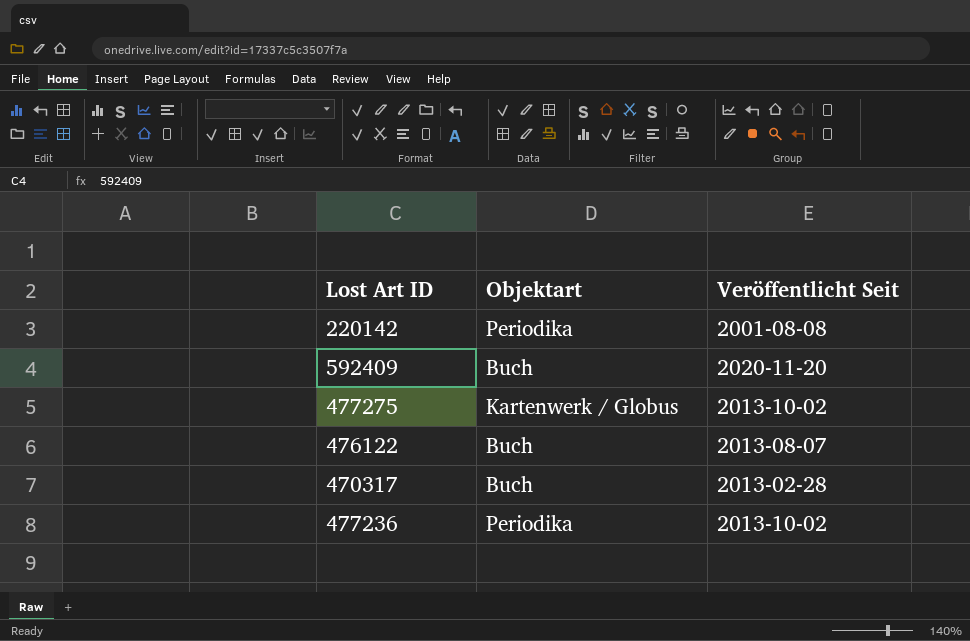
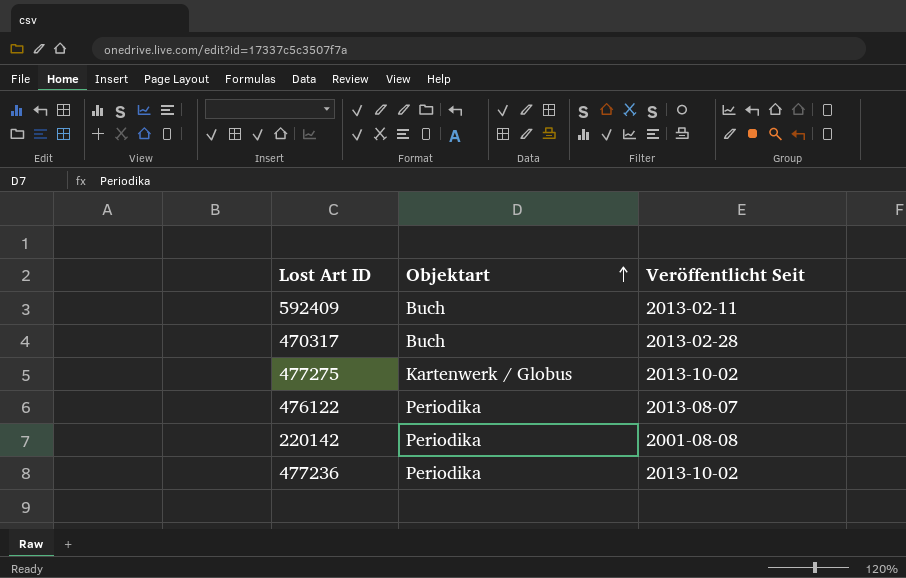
row order: none -> Objektart ascending
592409 | Veröffentlicht Seit: 2020-11-20 -> 2013-02-11
476122 | Objektart: Buch -> Periodika

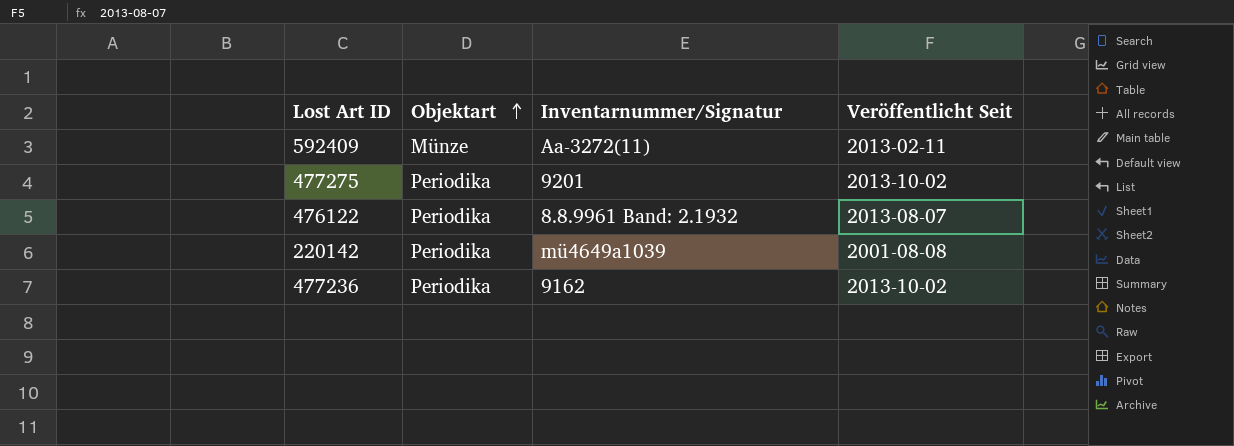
column Inventarnummer/Signatur | position: none -> 3
row 470317: Buch | 2013-02-28 -> none
592409 | Objektart: Buch -> Münze
477275 | Objektart: Kartenwerk / Globus -> Periodika

